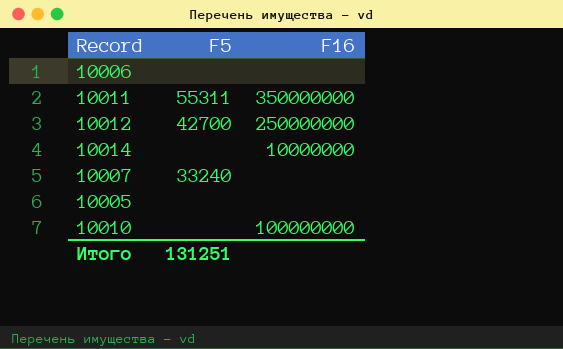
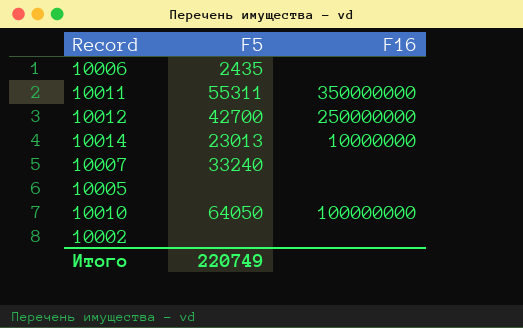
10006 | F5: none -> 2435
10014 | F5: none -> 23013
10010 | F5: none -> 64050
row 10002: none -> none | none
Итого | F5: 131251 -> 220749

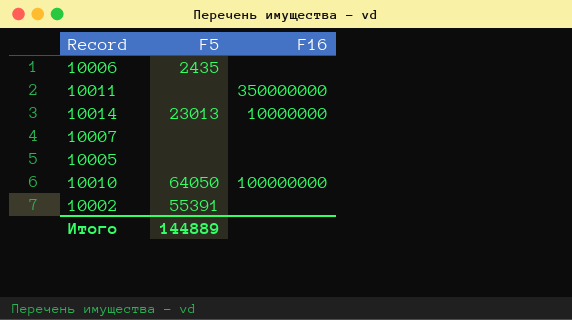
row 10012: 42700 | 250000000 -> none
10011 | F5: 55311 -> none
10007 | F5: 33240 -> none
10002 | F5: none -> 55391
Итого | F5: 220749 -> 144889

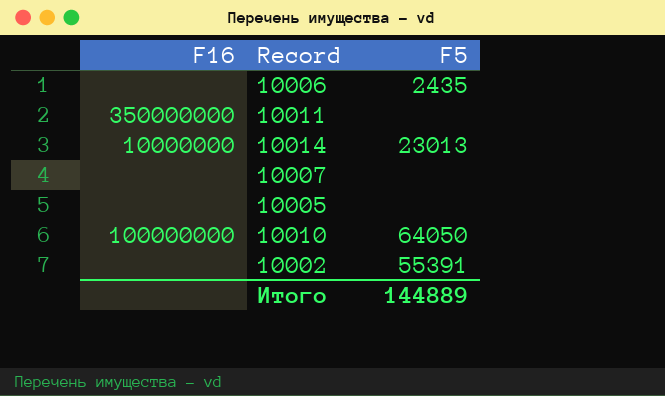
column F16 | position: 3 -> 1

